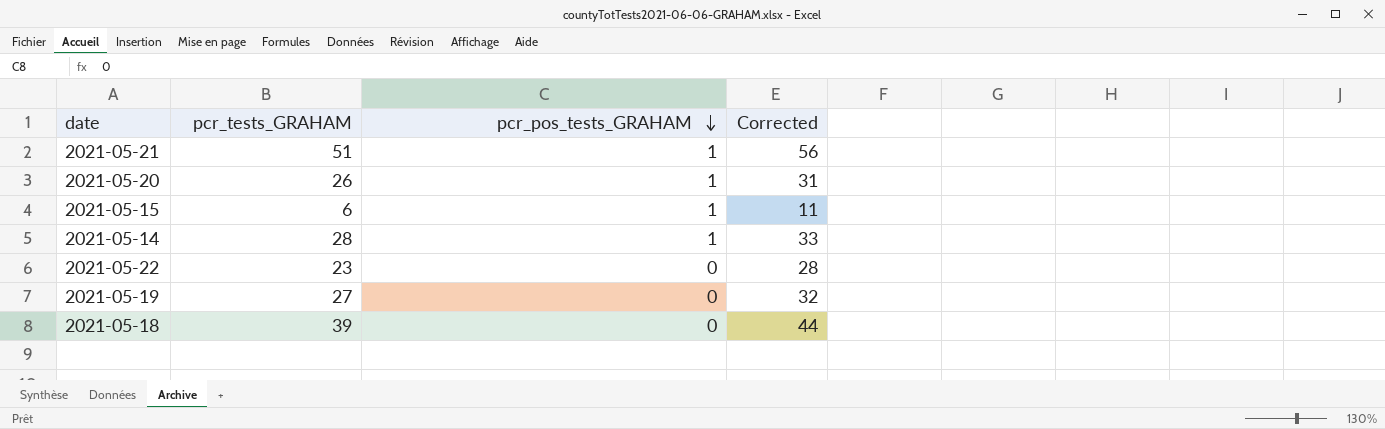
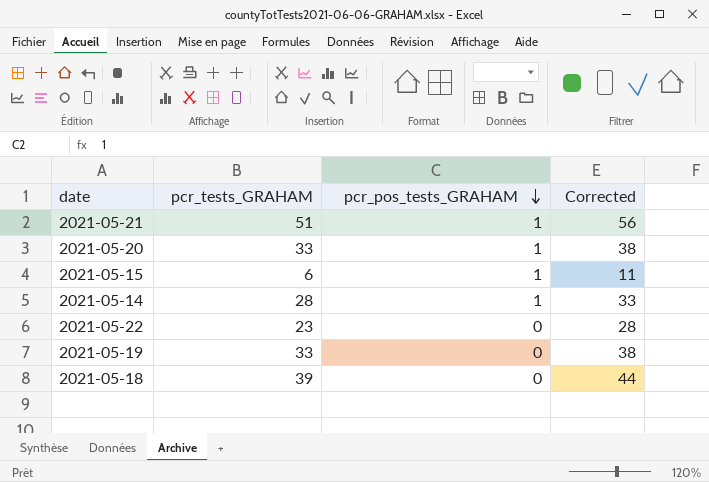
2021-05-20 | pcr_tests_GRAHAM: 26 -> 33
2021-05-20 | Corrected: 31 -> 38
2021-05-19 | pcr_tests_GRAHAM: 27 -> 33
2021-05-19 | Corrected: 32 -> 38

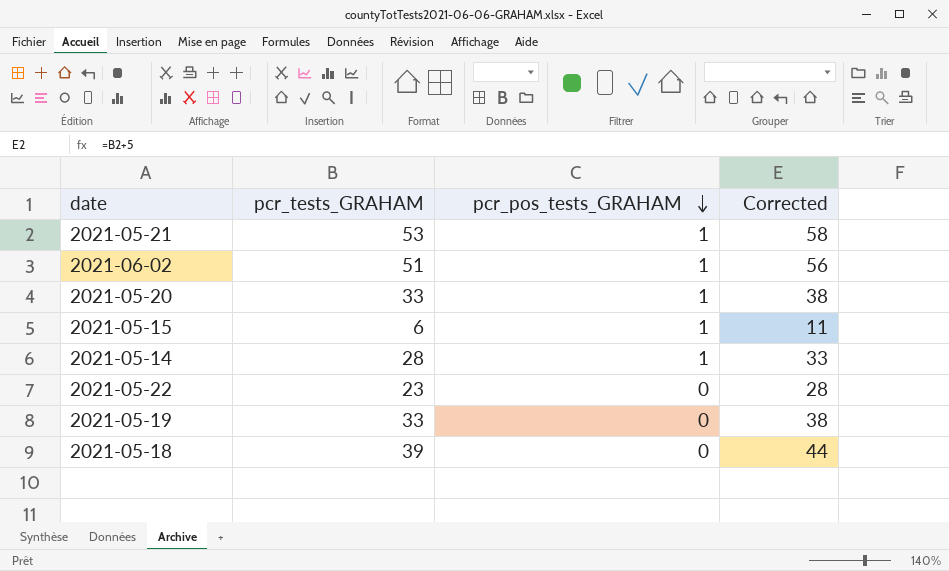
2021-05-21 | pcr_tests_GRAHAM: 51 -> 53
2021-05-21 | Corrected: 56 -> 58
row 2021-06-02: none -> 51 | 1 | 56

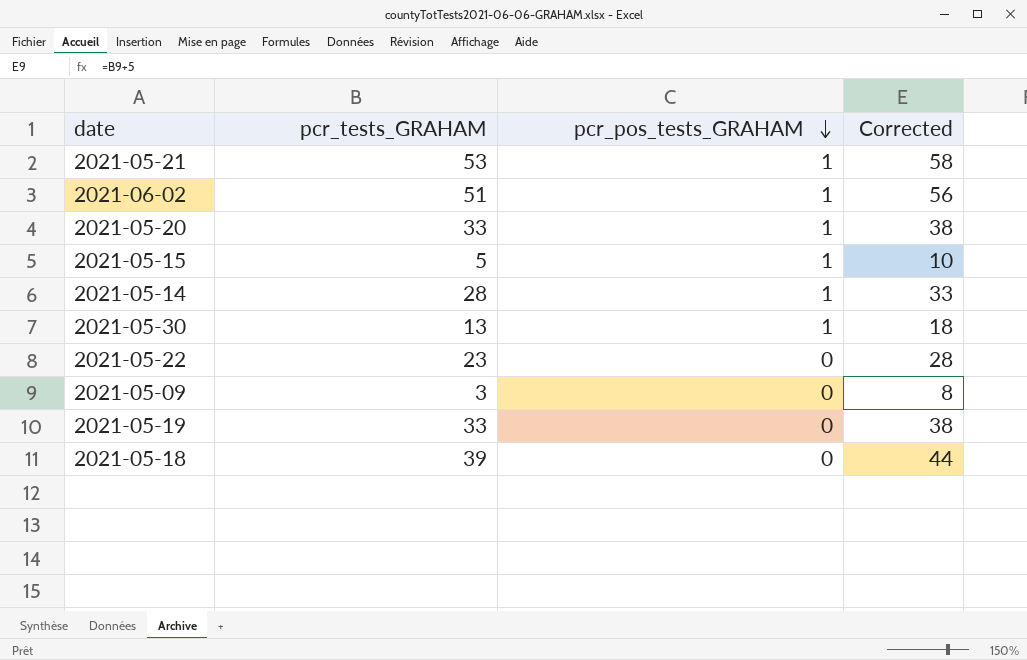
2021-05-15 | pcr_tests_GRAHAM: 6 -> 5
2021-05-15 | Corrected: 11 -> 10
row 2021-05-30: none -> 13 | 1 | 18
row 2021-05-09: none -> 3 | 0 | 8

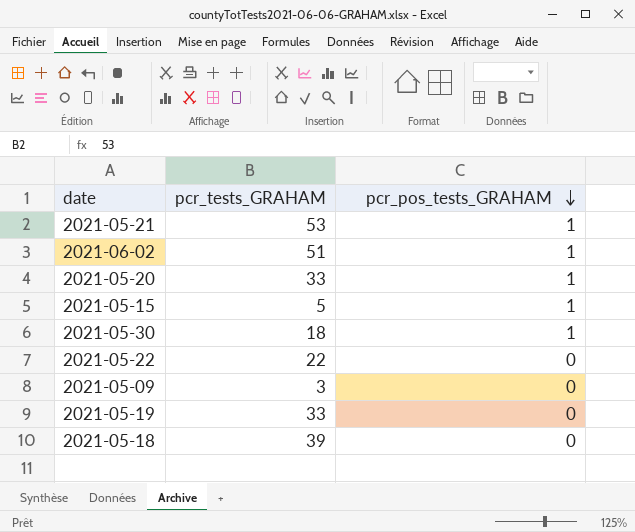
column Corrected | formula: [pcr_tests_GRAHAM] + 5 -> none
row 2021-05-14: 28 | 1 | 33 -> none
2021-05-30 | pcr_tests_GRAHAM: 13 -> 18
2021-05-22 | pcr_tests_GRAHAM: 23 -> 22

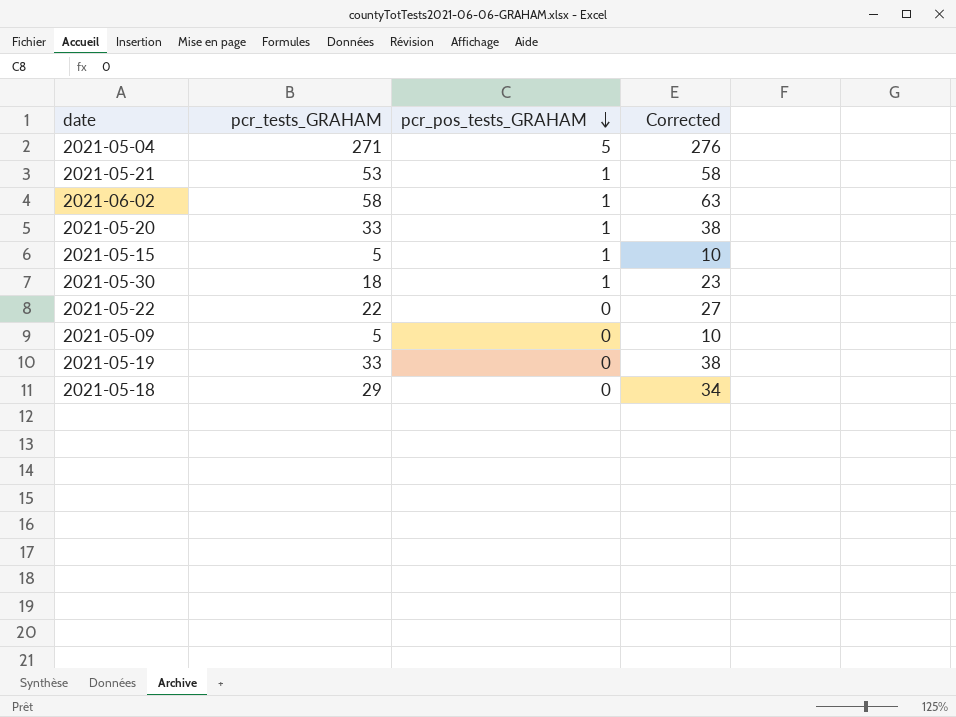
column Corrected | formula: none -> [pcr_tests_GRAHAM] + 5
row 2021-05-04: none -> 271 | 5 | 276
2021-06-02 | pcr_tests_GRAHAM: 51 -> 58
2021-05-09 | pcr_tests_GRAHAM: 3 -> 5
2021-05-18 | pcr_tests_GRAHAM: 39 -> 29

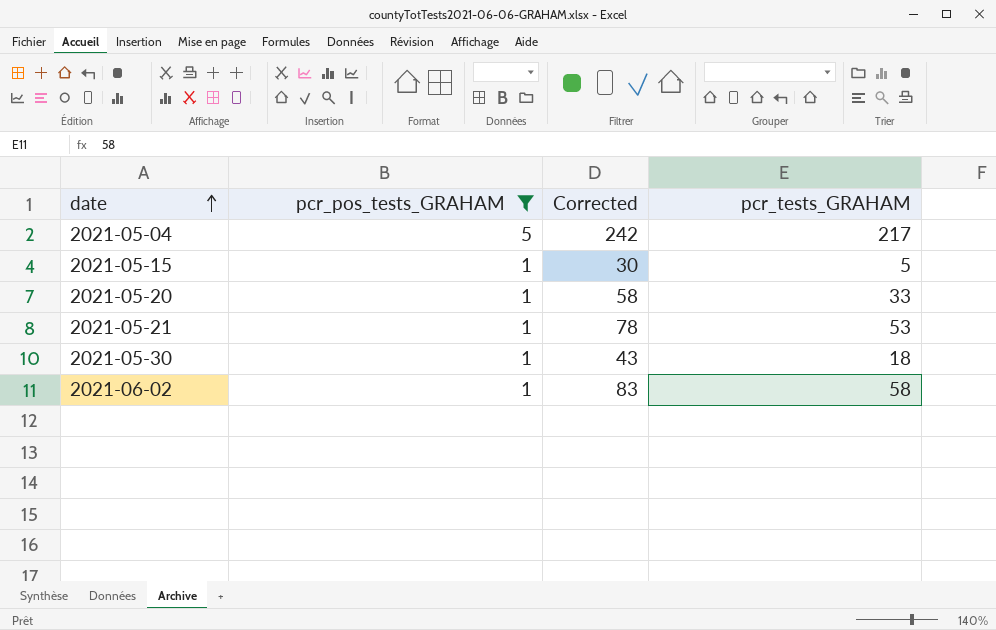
filter: none -> pcr_pos_tests_GRAHAM != 0
row order: pcr_pos_tests_GRAHAM descending -> date ascending
column Corrected | formula: [pcr_tests_GRAHAM] + 5 -> [pcr_tests_GRAHAM] + 25
column pcr_tests_GRAHAM | position: 2 -> 4
2021-05-04 | pcr_tests_GRAHAM: 271 -> 217

